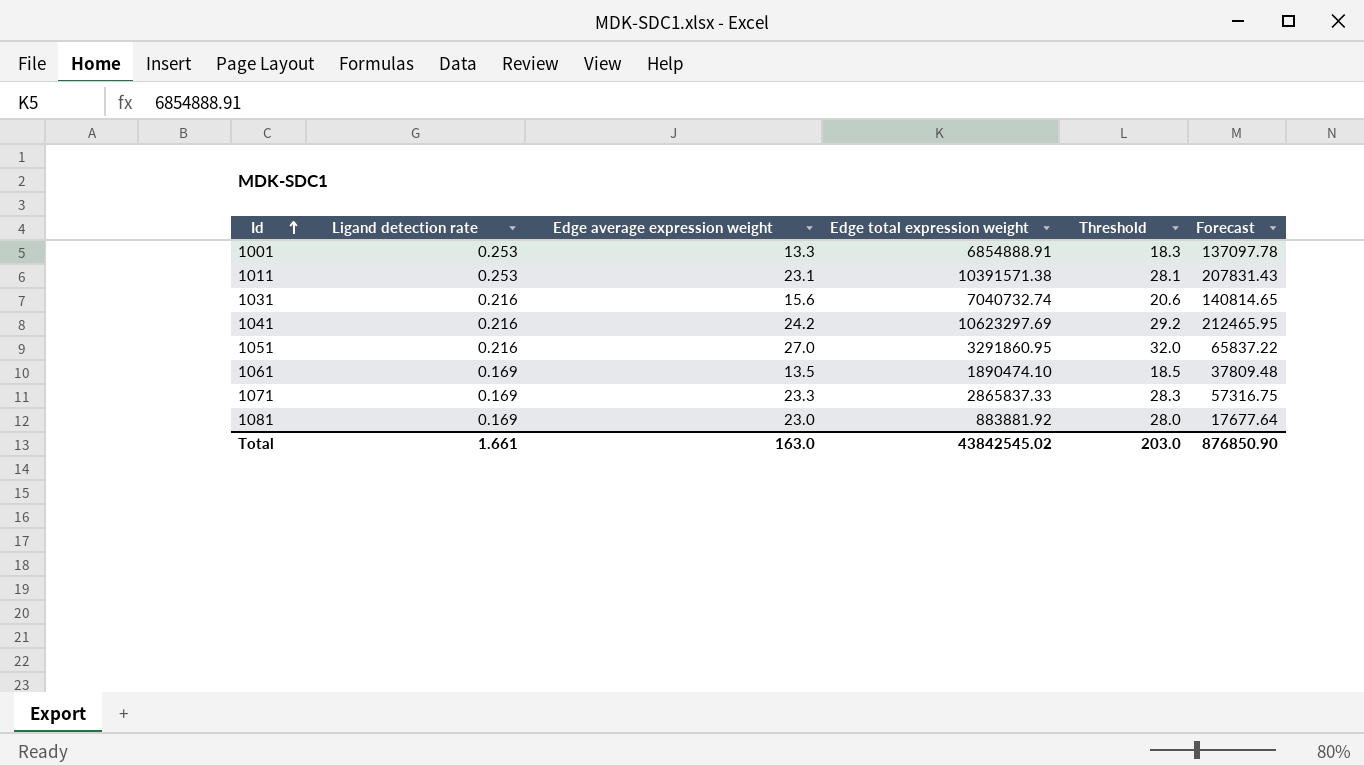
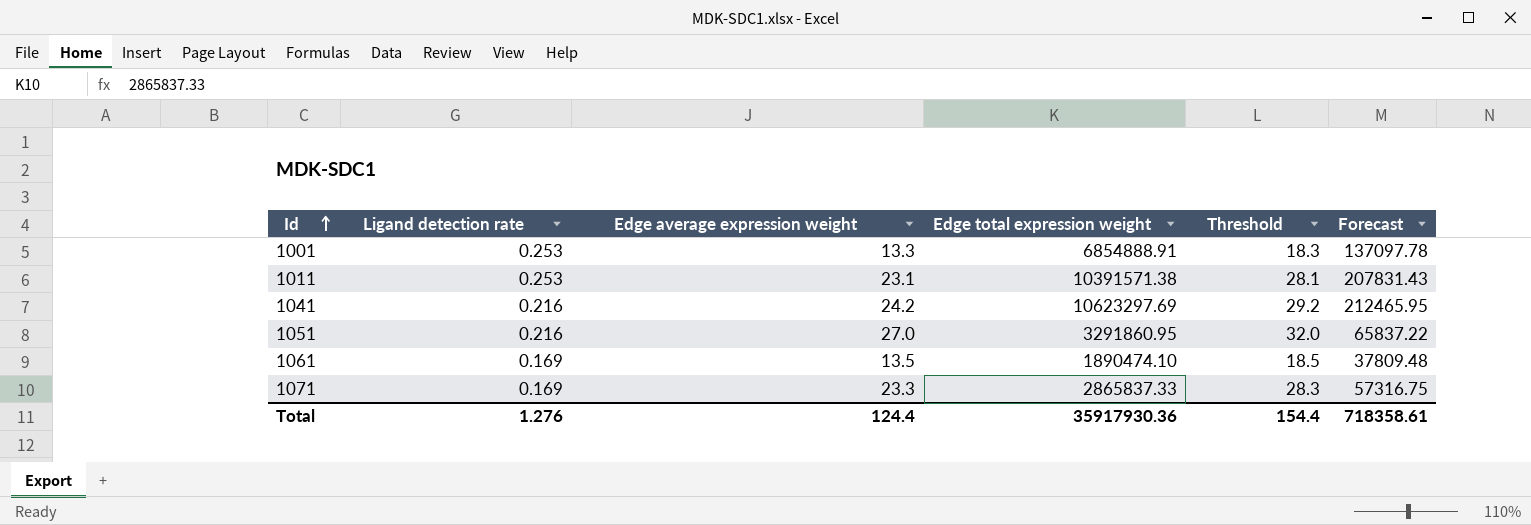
row 1031: 0.216 | 15.6 | 7040732.74 | 20.6 | 140814.65 -> none
row 1081: 0.169 | 23.0 | 883881.92 | 28.0 | 17677.64 -> none
Total | Ligand detection rate: 1.661 -> 1.276
Total | Edge average expression weight: 163.0 -> 124.4
Total | Edge total expression weight: 43842545.02 -> 35917930.36
Total | Threshold: 203.0 -> 154.4
Total | Forecast: 876850.90 -> 718358.61

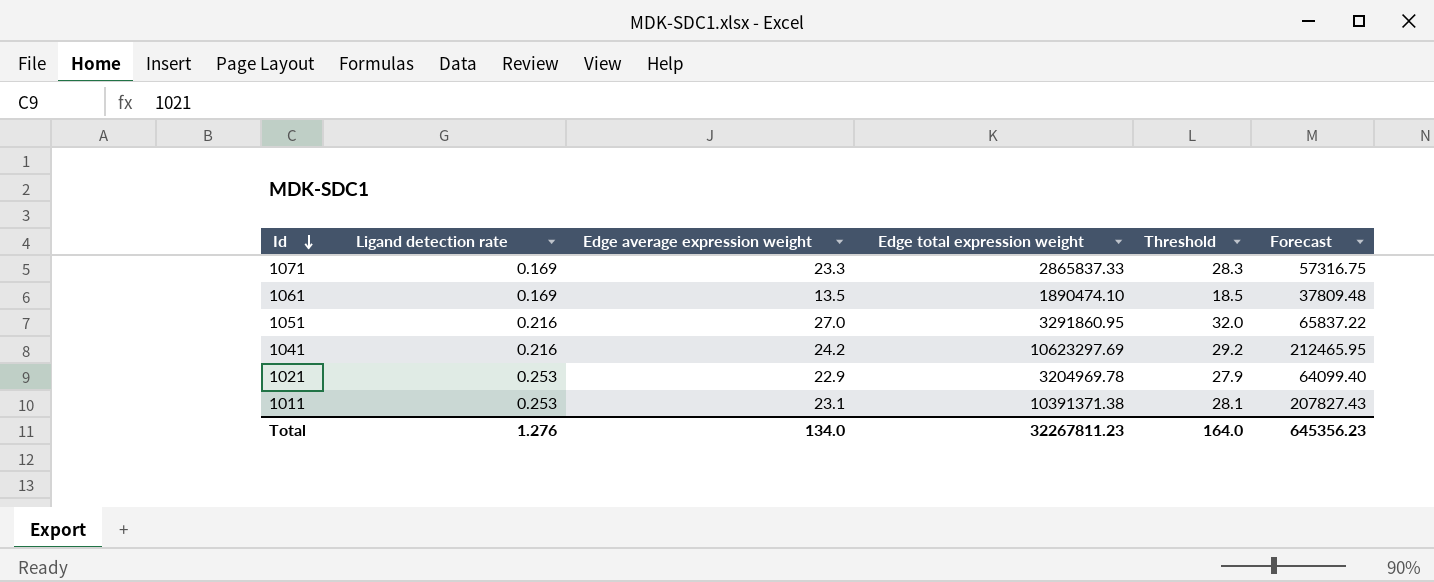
row order: Id ascending -> Id descending
row 1001: 0.253 | 13.3 | 6854888.91 | 18.3 | 137097.78 -> none
row 1021: none -> 0.253 | 22.9 | 3204969.78 | 27.9 | 64099.40
1011 | Edge total expression weight: 10391571.38 -> 10391371.38
1011 | Forecast: 207831.43 -> 207827.43
Total | Edge average expression weight: 124.4 -> 134.0
Total | Edge total expression weight: 35917930.36 -> 32267811.23
Total | Threshold: 154.4 -> 164.0
Total | Forecast: 718358.61 -> 645356.23

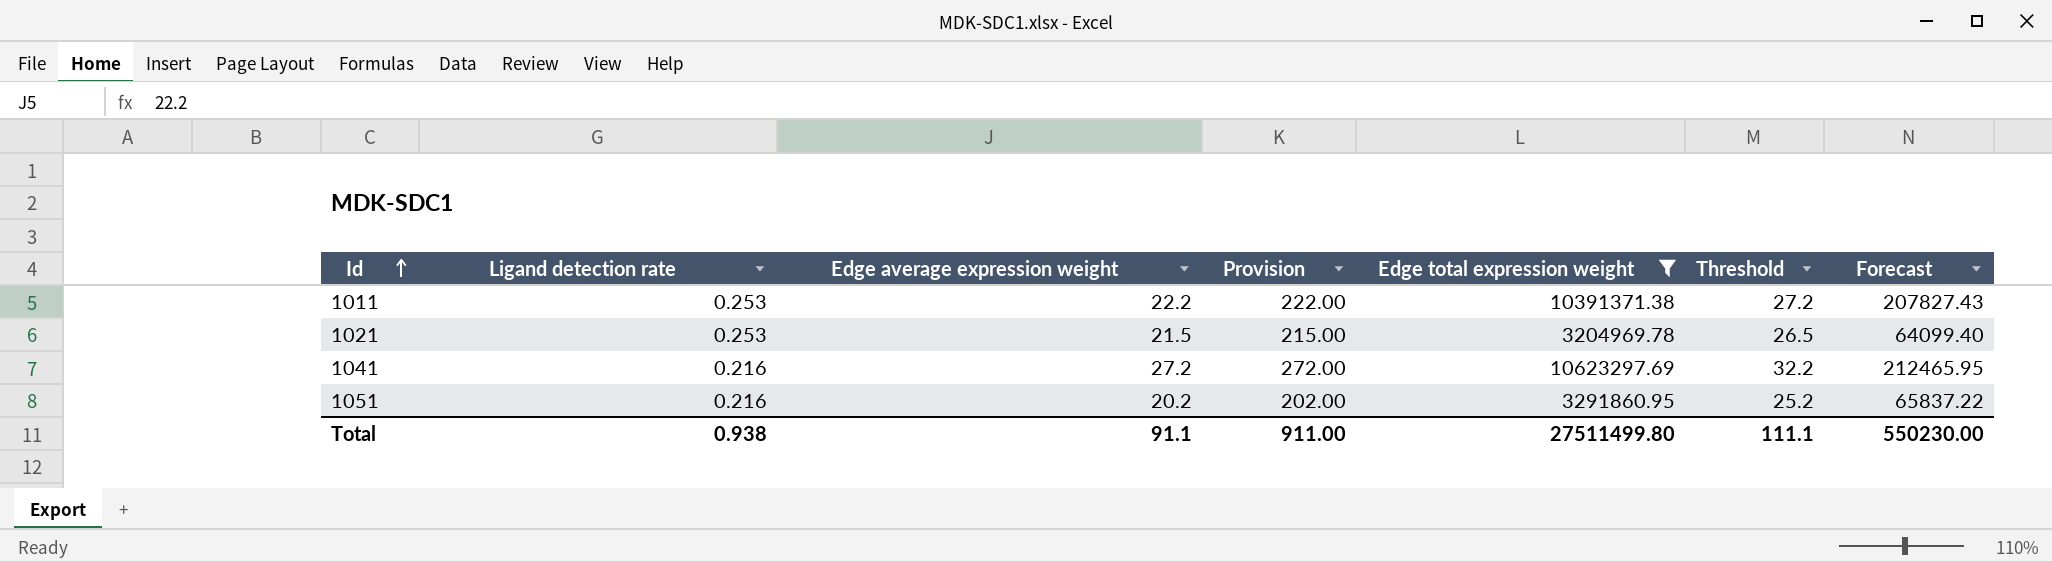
filter: none -> Edge total expression weight >= 3204969.78
row order: Id descending -> Id ascending
column Provision | formula: none -> [Edge average expression weight] * 10
1011 | Edge average expression weight: 23.1 -> 22.2
1011 | Threshold: 28.1 -> 27.2
1021 | Edge average expression weight: 22.9 -> 21.5
1021 | Threshold: 27.9 -> 26.5
1041 | Edge average expression weight: 24.2 -> 27.2
1041 | Threshold: 29.2 -> 32.2
1051 | Edge average expression weight: 27.0 -> 20.2
1051 | Threshold: 32.0 -> 25.2
Total | Ligand detection rate: 1.276 -> 0.938
Total | Edge average expression weight: 134.0 -> 91.1
Total | Edge total expression weight: 32267811.23 -> 27511499.80
Total | Threshold: 164.0 -> 111.1
Total | Forecast: 645356.23 -> 550230.00

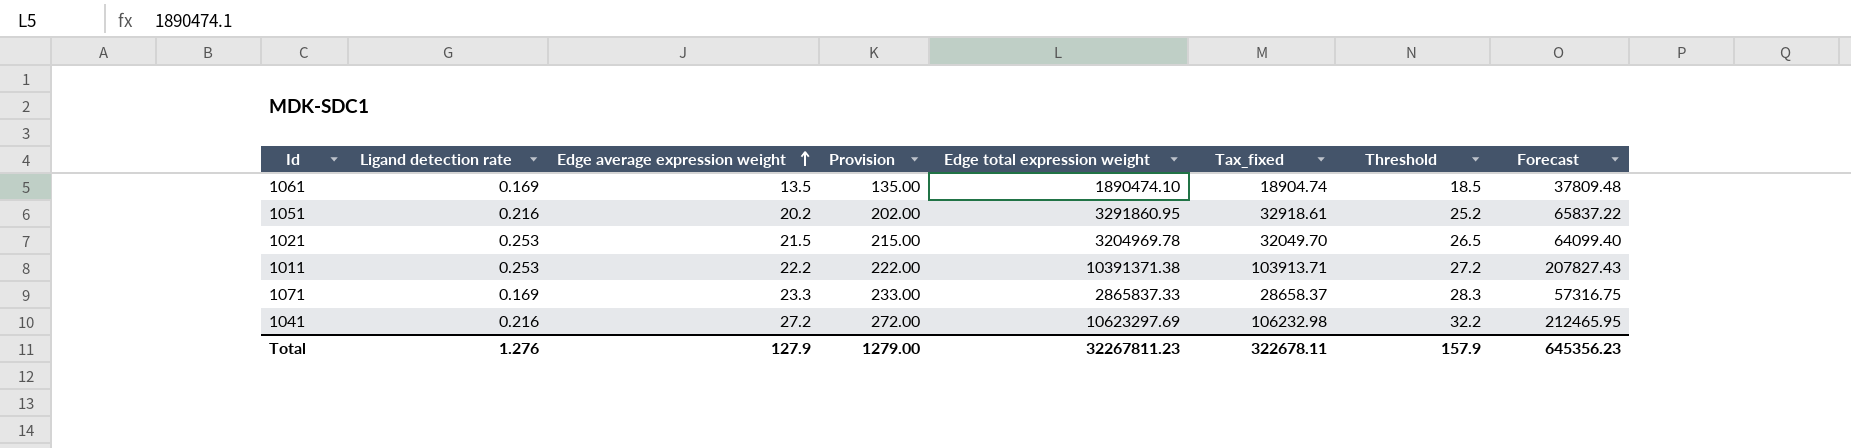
filter: Edge total expression weight >= 3204969.78 -> none
row order: Id ascending -> Edge average expression weight ascending
column Tax_fixed | formula: none -> [Edge total expression weight] * 0.01
Total | Ligand detection rate: 0.938 -> 1.276
Total | Edge average expression weight: 91.1 -> 127.9
Total | Provision: 911.00 -> 1279.00
Total | Edge total expression weight: 27511499.80 -> 32267811.23
Total | Threshold: 111.1 -> 157.9
Total | Forecast: 550230.00 -> 645356.23

